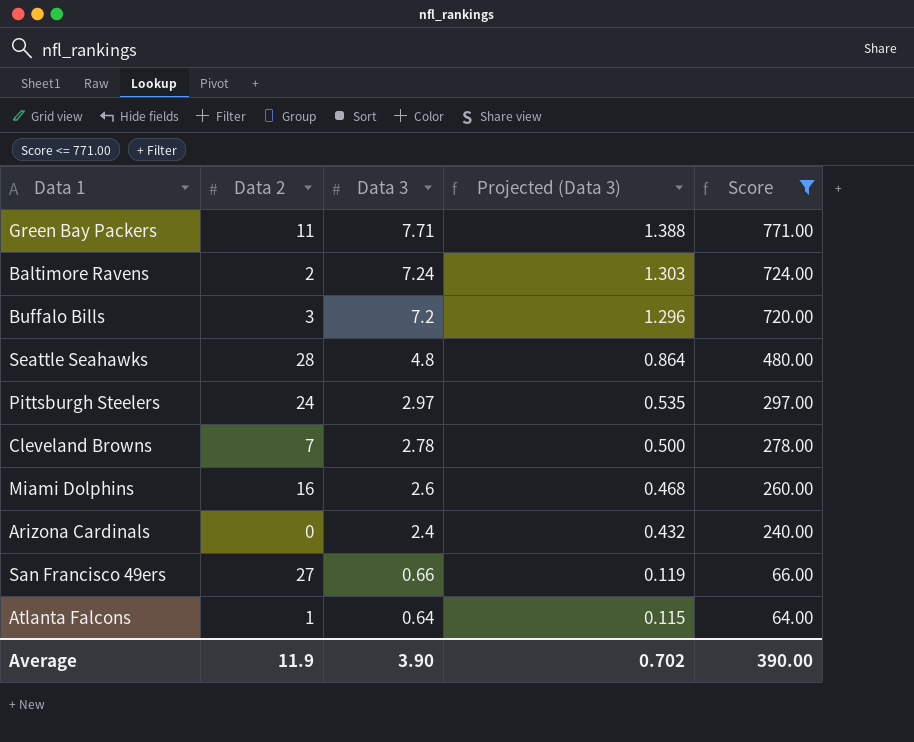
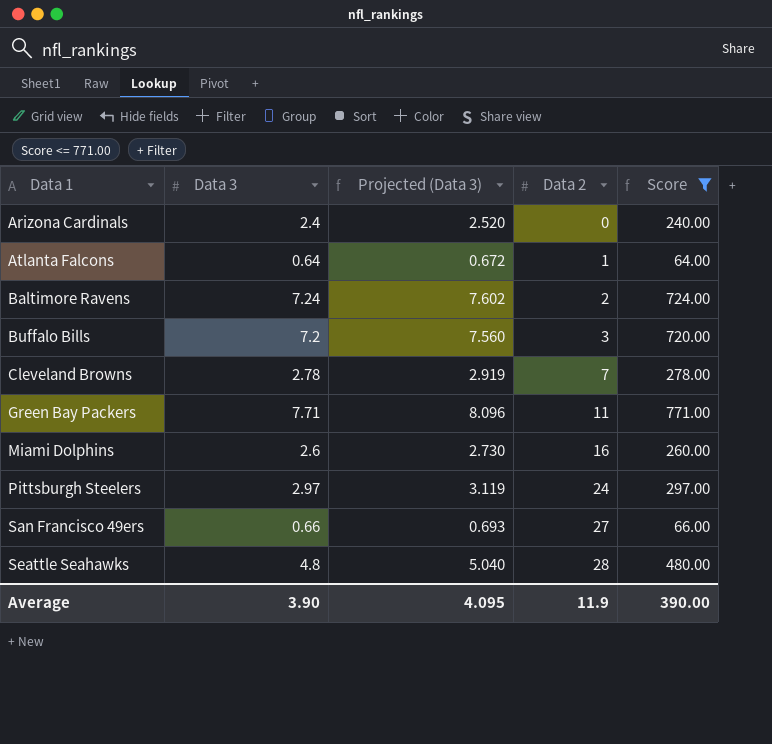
row order: Data 3 descending -> Data 1 ascending
column Projected (Data 3) | formula: [Data 3] * 0.18 -> [Data 3] * 1.05
column Data 2 | position: 2 -> 4
Average | Projected (Data 3): 0.702 -> 4.095

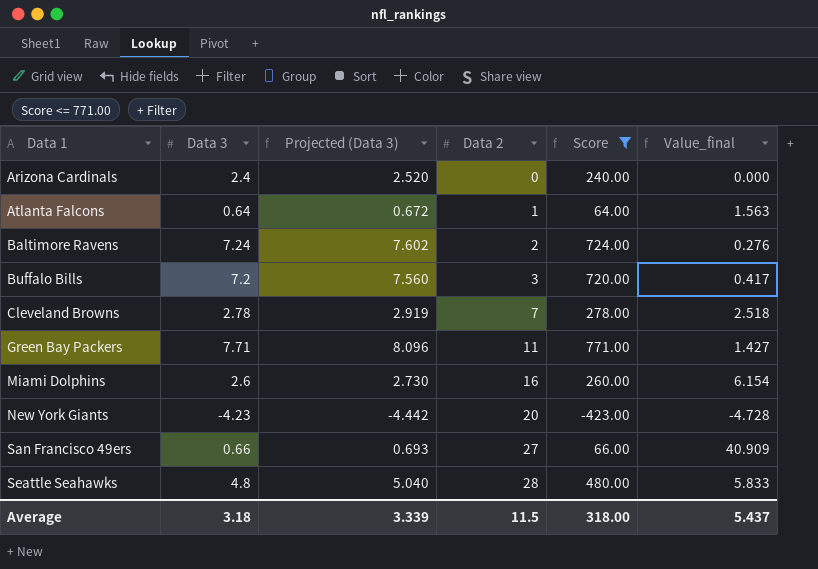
column Value_final | formula: none -> [Data 2] / [Data 3]
row Pittsburgh Steelers: 2.97 | 3.119 | 24 | 297.00 -> none
row New York Giants: none -> -4.23 | -4.442 | 20 | -423.00 | -4.728
Average | Data 3: 3.90 -> 3.18
Average | Projected (Data 3): 4.095 -> 3.339
Average | Data 2: 11.9 -> 11.5
Average | Score: 390.00 -> 318.00

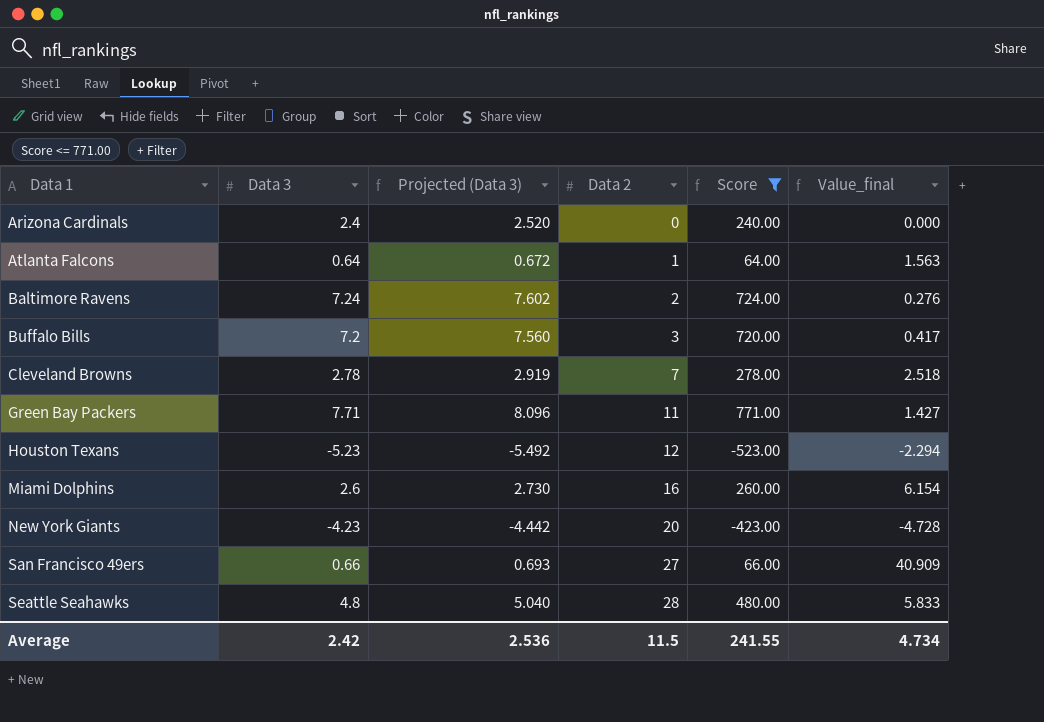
row Houston Texans: none -> -5.23 | -5.492 | 12 | -523.00 | -2.294
Average | Data 3: 3.18 -> 2.42
Average | Projected (Data 3): 3.339 -> 2.536
Average | Score: 318.00 -> 241.55
Average | Value_final: 5.437 -> 4.734

